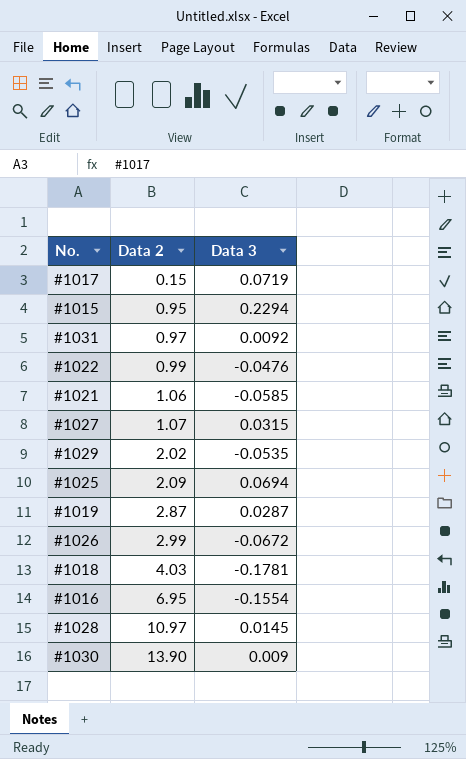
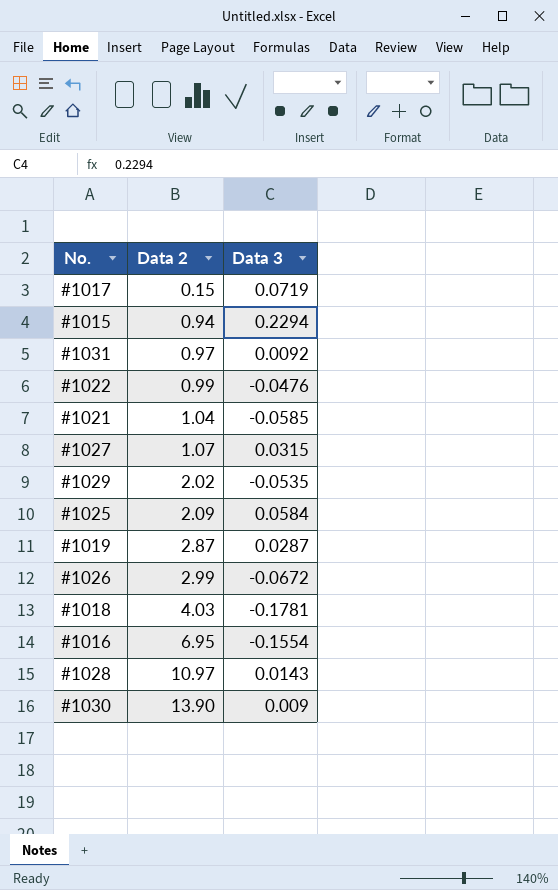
#1015 | Data 2: 0.95 -> 0.94
#1021 | Data 2: 1.06 -> 1.04
#1025 | Data 3: 0.0694 -> 0.0584
#1028 | Data 3: 0.0145 -> 0.0143

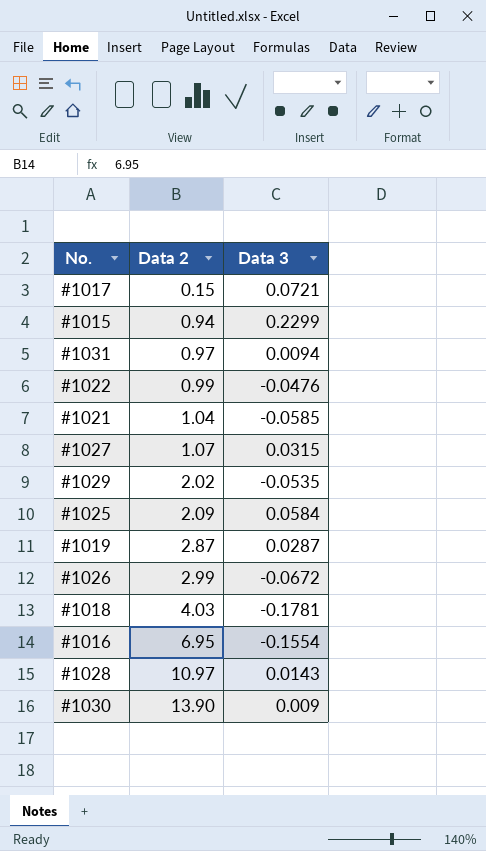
#1017 | Data 3: 0.0719 -> 0.0721
#1015 | Data 3: 0.2294 -> 0.2299
#1031 | Data 3: 0.0092 -> 0.0094

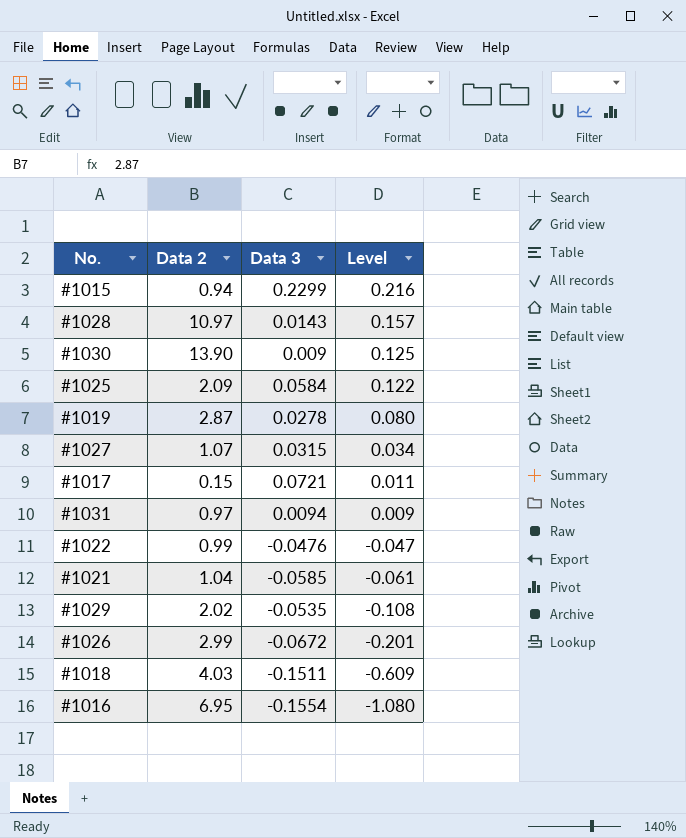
row order: Data 2 ascending -> Level descending
column Level | formula: none -> [Data 2] * [Data 3]
#1019 | Data 3: 0.0287 -> 0.0278
#1018 | Data 3: -0.1781 -> -0.1511

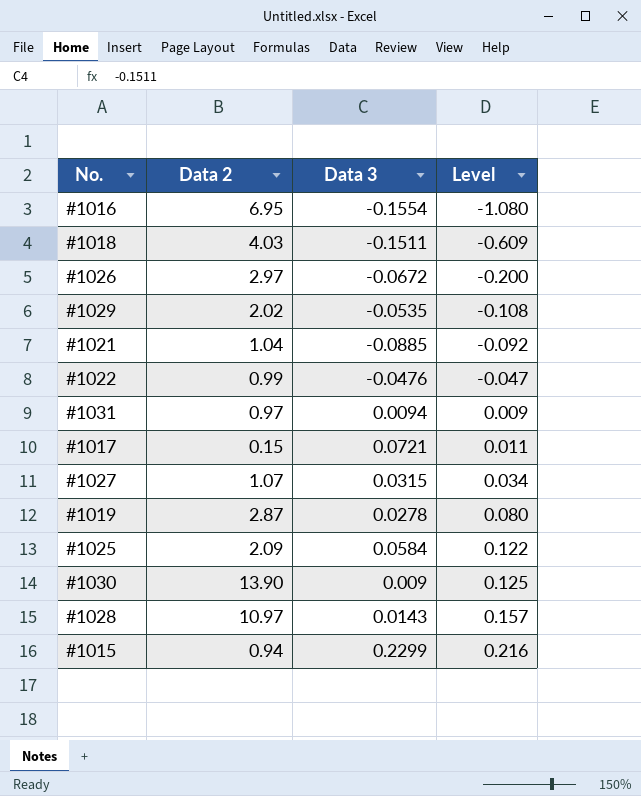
row order: Level descending -> Level ascending
#1026 | Data 2: 2.99 -> 2.97
#1026 | Level: -0.201 -> -0.200
#1021 | Data 3: -0.0585 -> -0.0885
#1021 | Level: -0.061 -> -0.092

